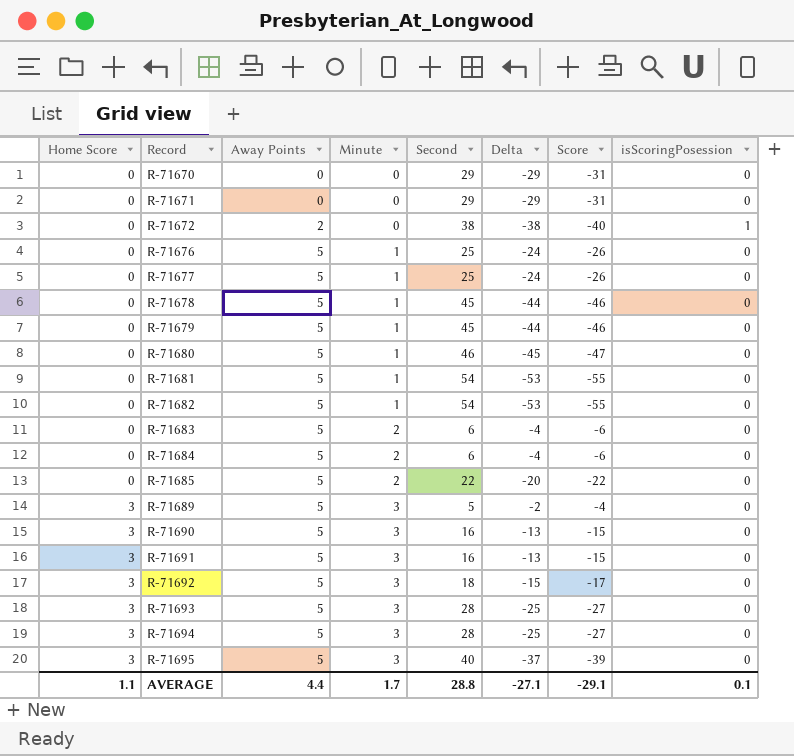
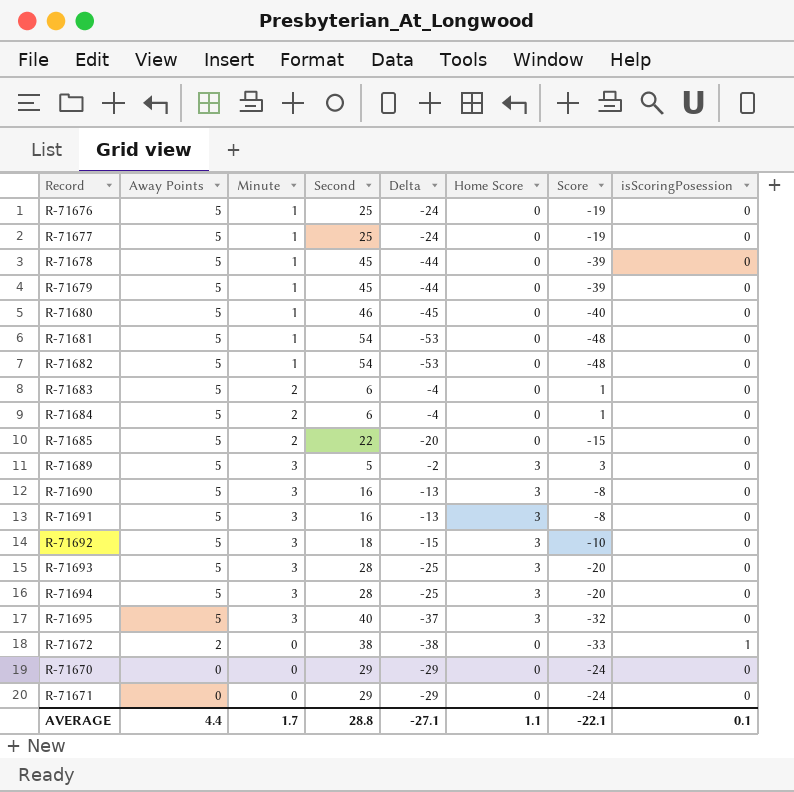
row order: Home Score ascending -> Away Points descending
column Home Score | position: 1 -> 6
column Score | formula: [Delta] - 2 -> [Delta] + 5
AVERAGE | Score: -29.1 -> -22.1

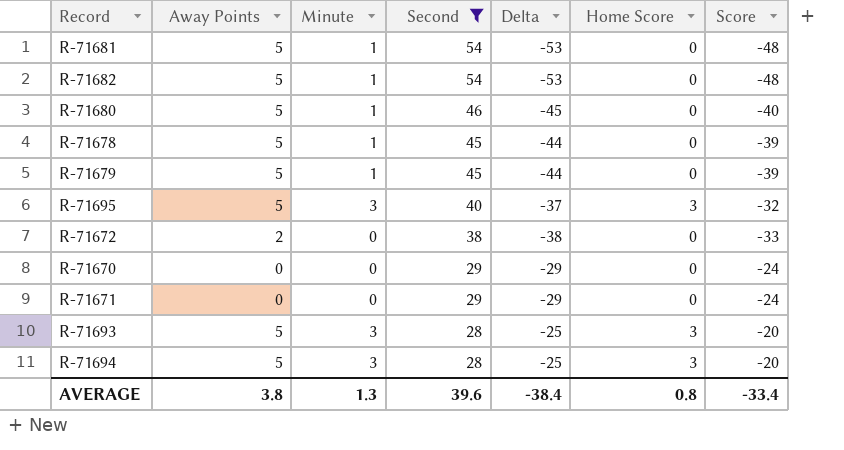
filter: none -> Second >= 28
row order: Away Points descending -> Second descending
column isScoringPosession | position: 8 -> none
AVERAGE | Away Points: 4.4 -> 3.8
AVERAGE | Minute: 1.7 -> 1.3
AVERAGE | Second: 28.8 -> 39.6
AVERAGE | Delta: -27.1 -> -38.4
AVERAGE | Home Score: 1.1 -> 0.8
AVERAGE | Score: -22.1 -> -33.4

